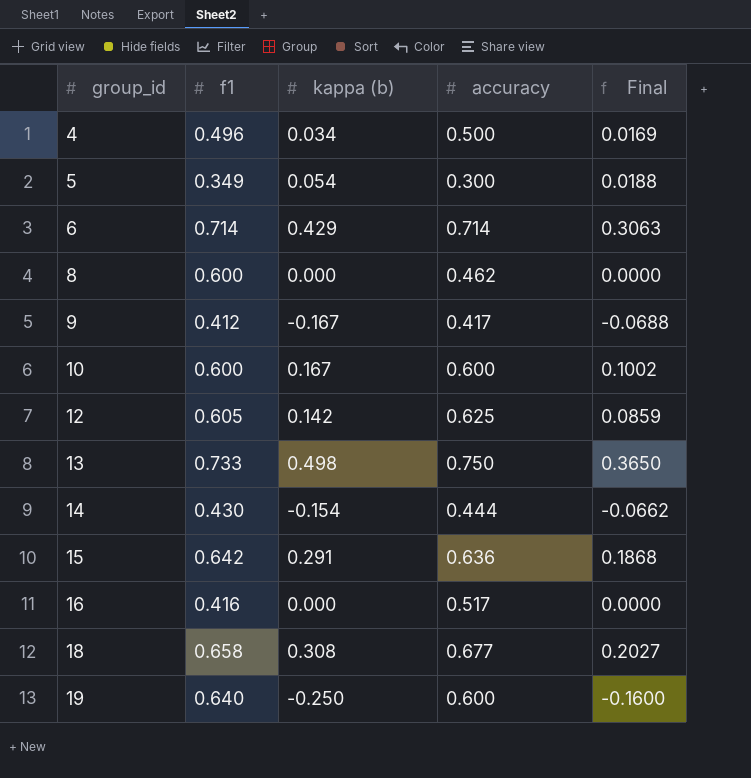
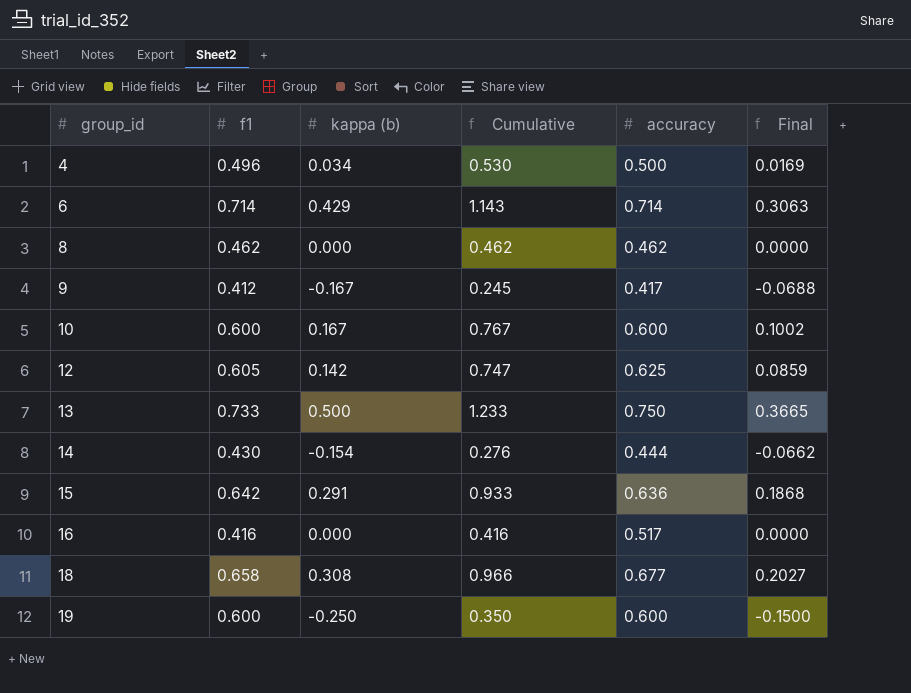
column Cumulative | formula: none -> [f1] + [kappa (b)]
row 5: 0.349 | 0.054 | 0.300 | 0.0188 -> none
8 | f1: 0.600 -> 0.462
13 | kappa (b): 0.498 -> 0.500
13 | Final: 0.3650 -> 0.3665
19 | f1: 0.640 -> 0.600
19 | Final: -0.1600 -> -0.1500

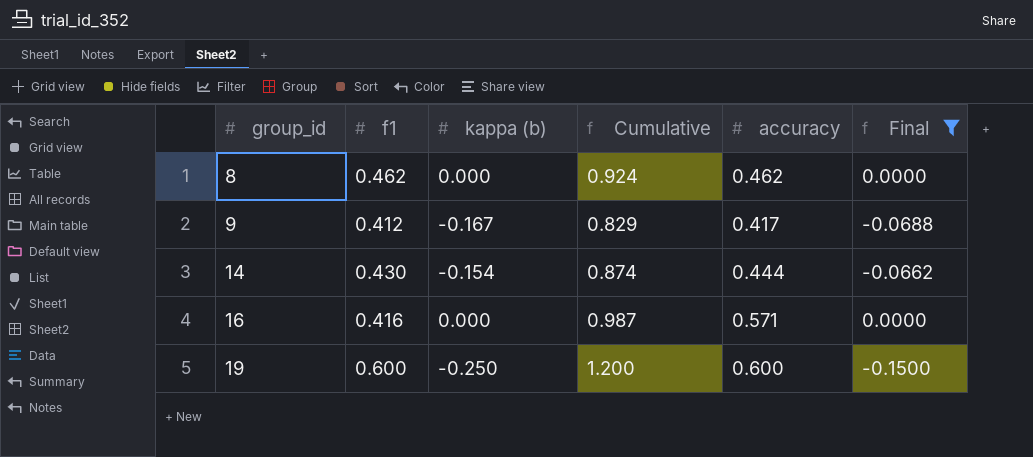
filter: none -> Final <= 0.0000
column Cumulative | formula: [f1] + [kappa (b)] -> [f1] + [accuracy]
16 | accuracy: 0.517 -> 0.571

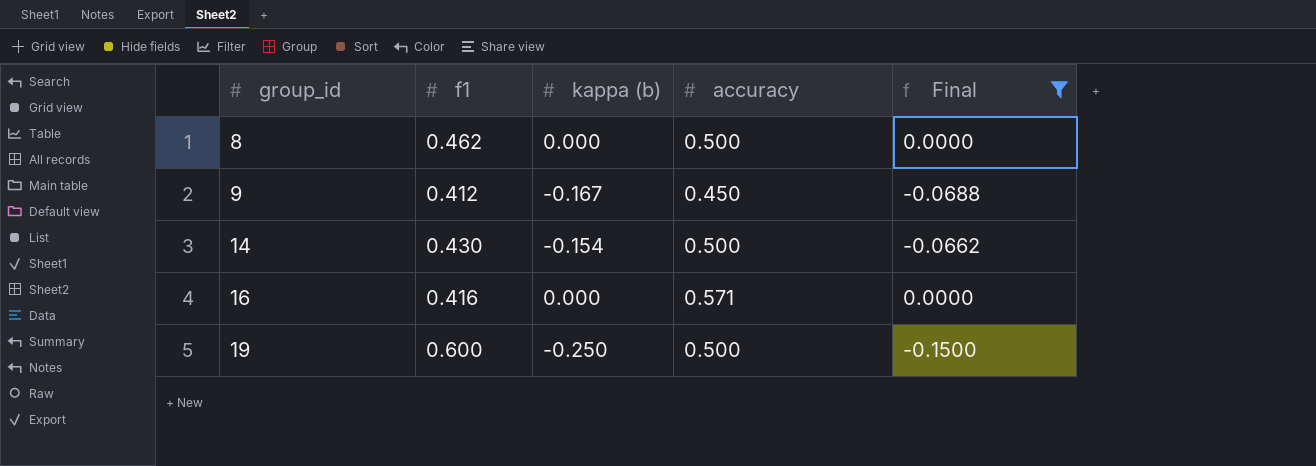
column Cumulative | formula: [f1] + [accuracy] -> none
8 | accuracy: 0.462 -> 0.500
9 | accuracy: 0.417 -> 0.450
14 | accuracy: 0.444 -> 0.500
19 | accuracy: 0.600 -> 0.500

